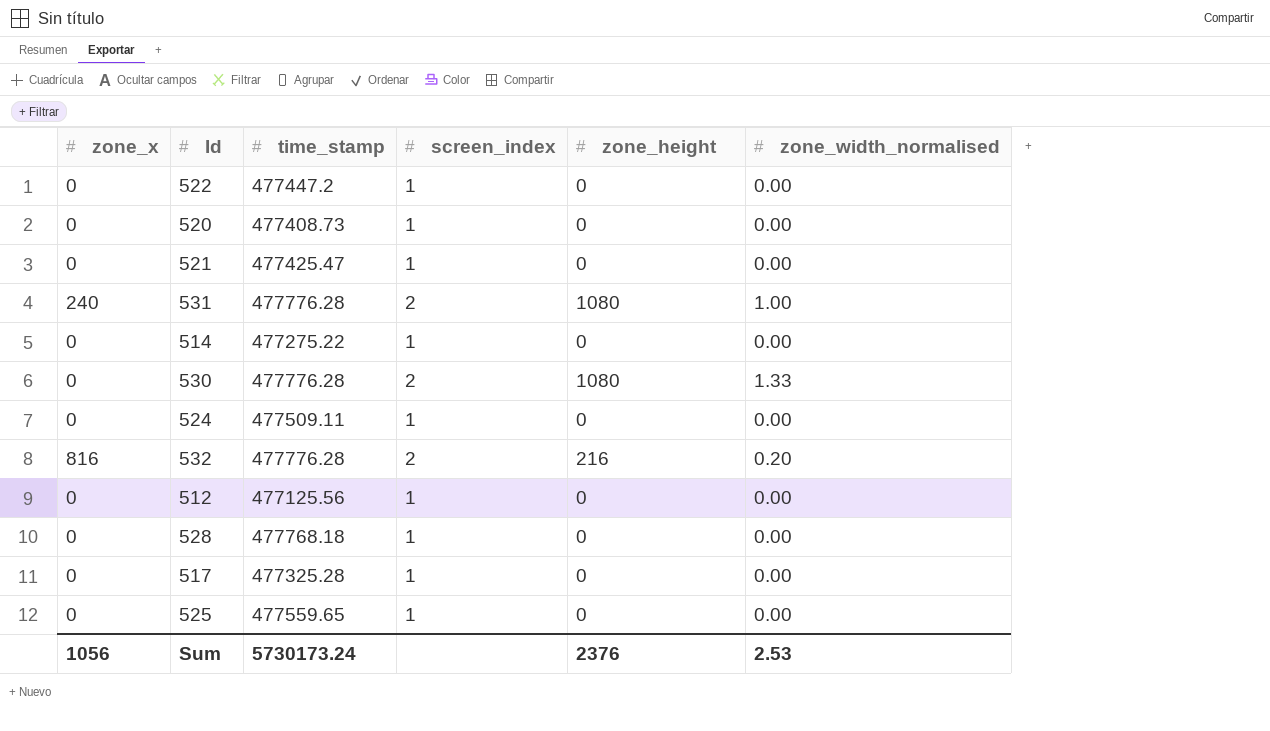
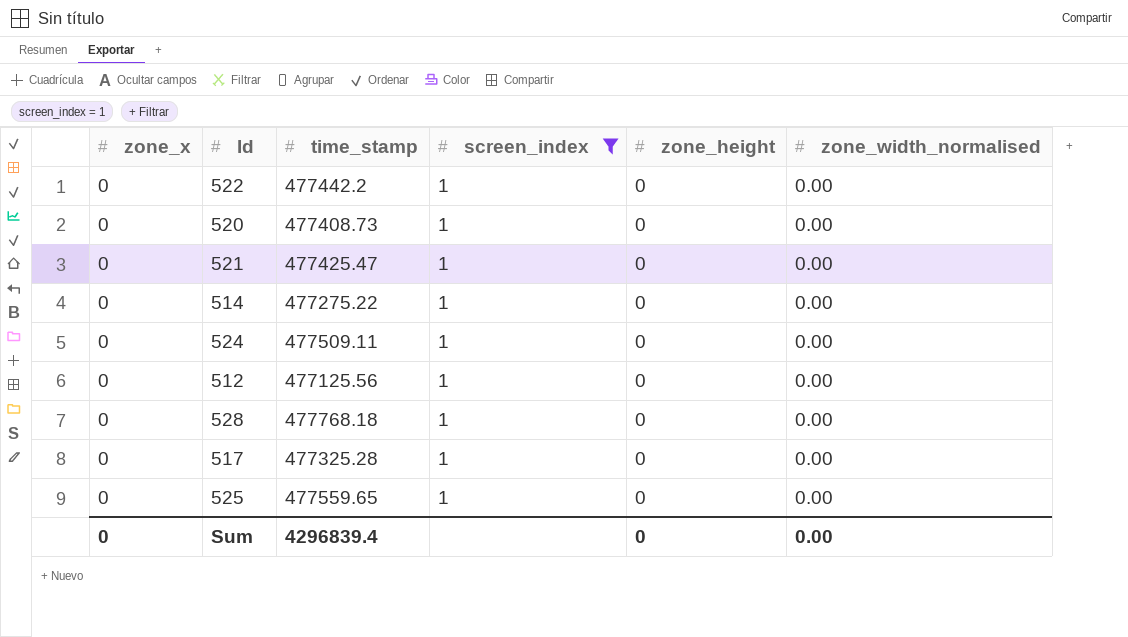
filter: none -> screen_index = 1
522 | time_stamp: 477447.2 -> 477442.2
Sum | zone_x: 1056 -> 0
Sum | time_stamp: 5730173.24 -> 4296839.4
Sum | zone_height: 2376 -> 0
Sum | zone_width_normalised: 2.53 -> 0.00

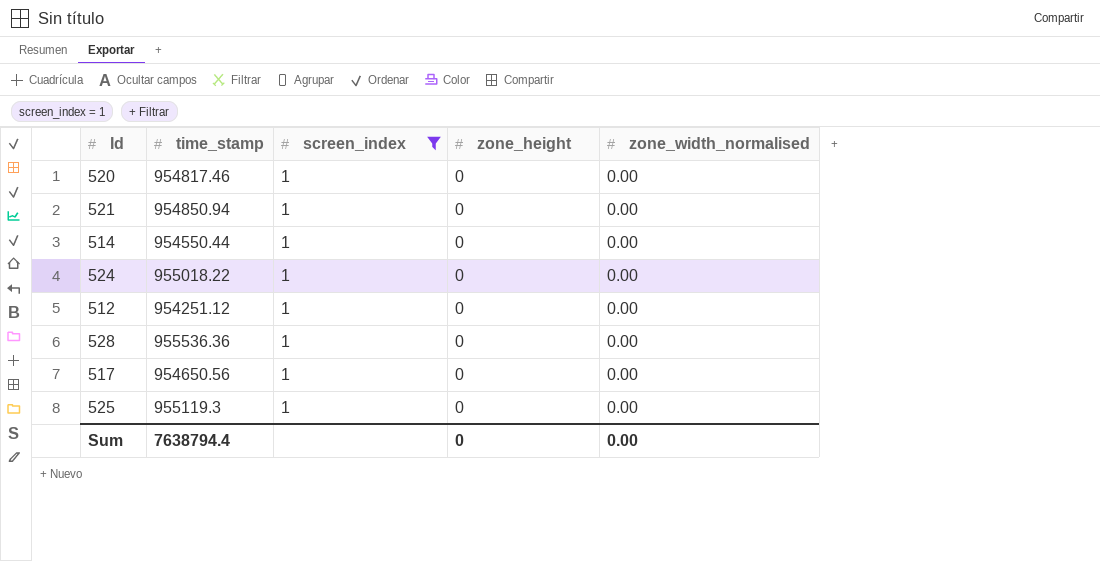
column zone_x | position: 1 -> none
row 522: 0 | 477442.2 | 1 | 0 | 0.00 -> none
520 | time_stamp: 477408.73 -> 954817.46
521 | time_stamp: 477425.47 -> 954850.94
514 | time_stamp: 477275.22 -> 954550.44
524 | time_stamp: 477509.11 -> 955018.22
512 | time_stamp: 477125.56 -> 954251.12
528 | time_stamp: 477768.18 -> 955536.36
517 | time_stamp: 477325.28 -> 954650.56
525 | time_stamp: 477559.65 -> 955119.3
Sum | time_stamp: 4296839.4 -> 7638794.4

